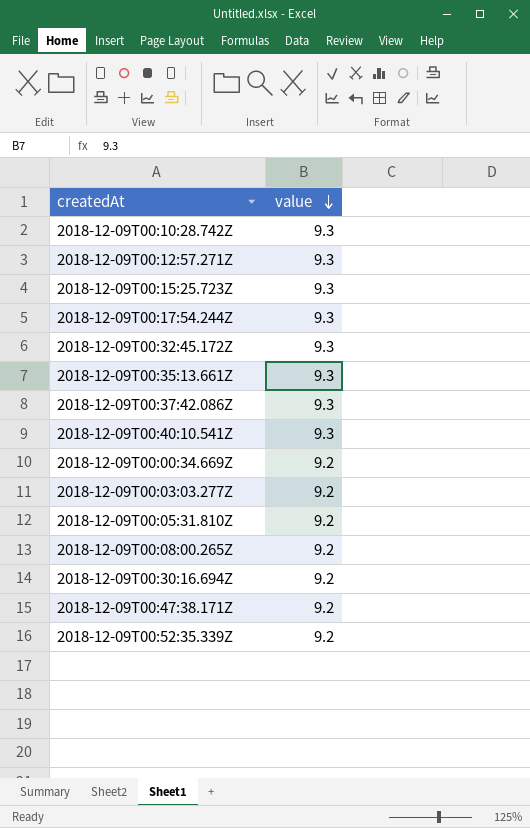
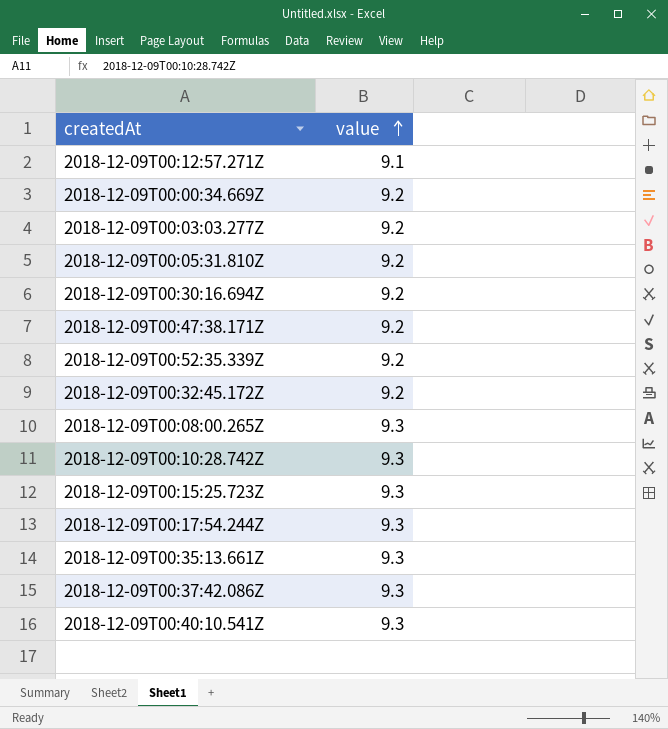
row order: value descending -> value ascending
2018-12-09T00:12:57.271Z | value: 9.3 -> 9.1
2018-12-09T00:32:45.172Z | value: 9.3 -> 9.2
2018-12-09T00:08:00.265Z | value: 9.2 -> 9.3

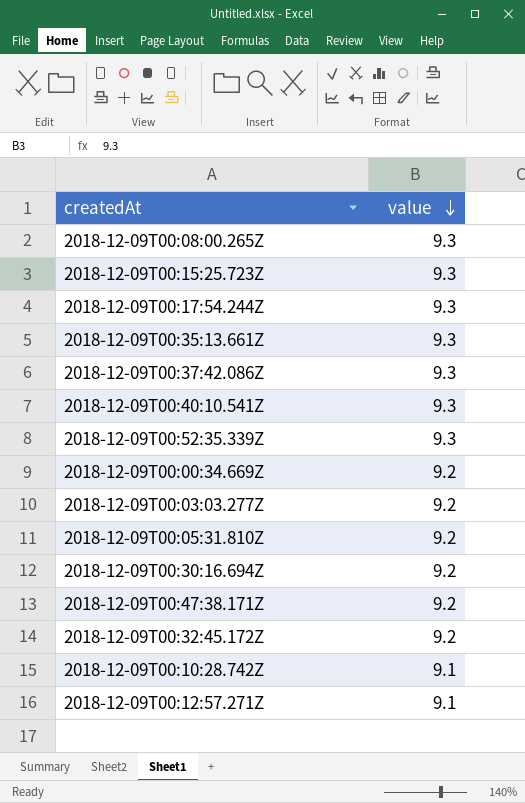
row order: value ascending -> value descending
2018-12-09T00:52:35.339Z | value: 9.2 -> 9.3
2018-12-09T00:10:28.742Z | value: 9.3 -> 9.1

